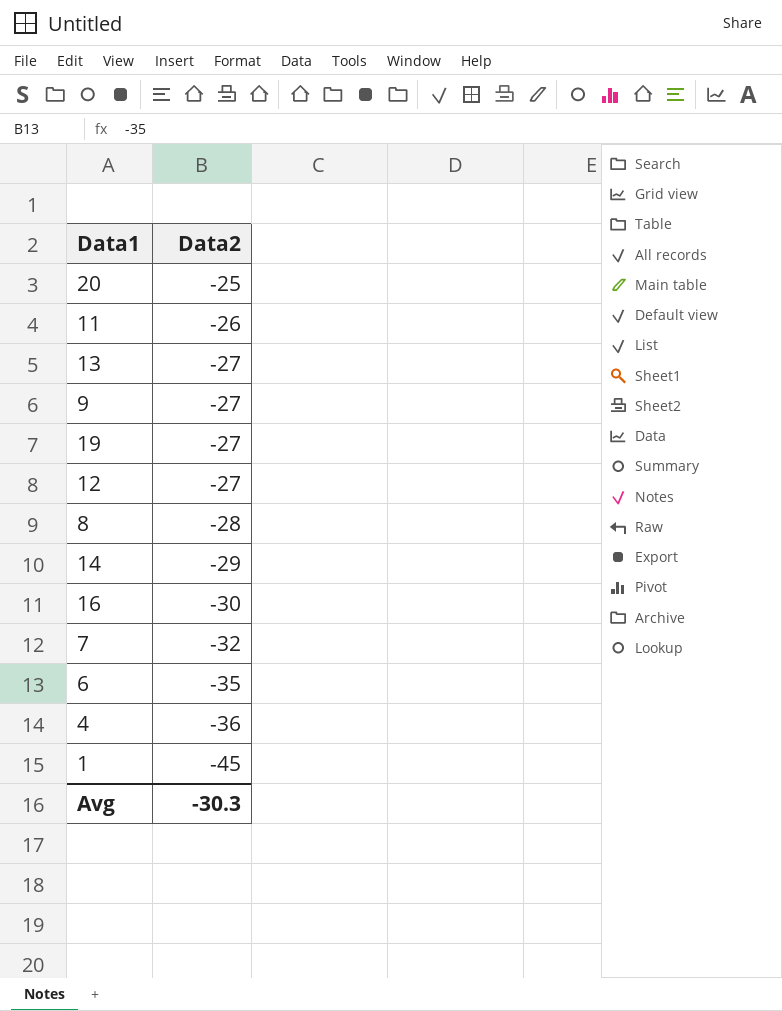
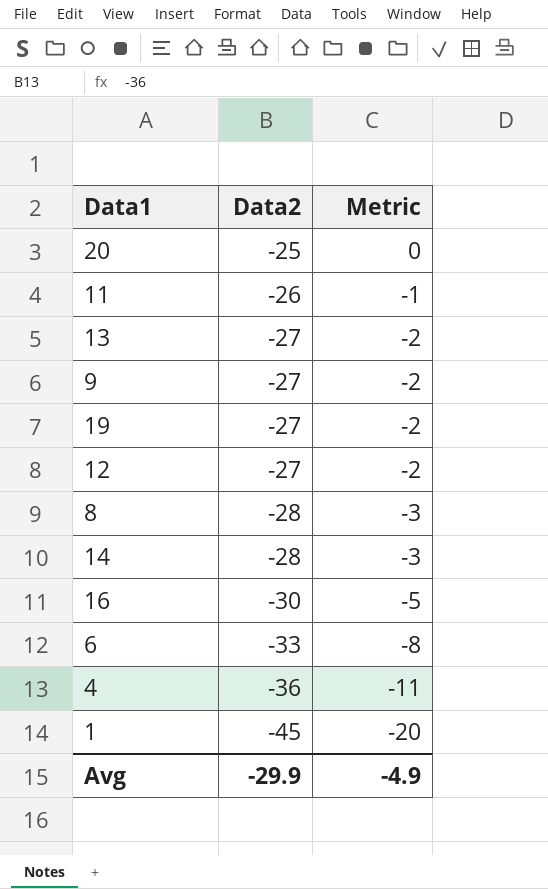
column Metric | formula: none -> [Data2] + 25
row 7: -32 -> none
14 | Data2: -29 -> -28
6 | Data2: -35 -> -33
Avg | Data2: -30.3 -> -29.9

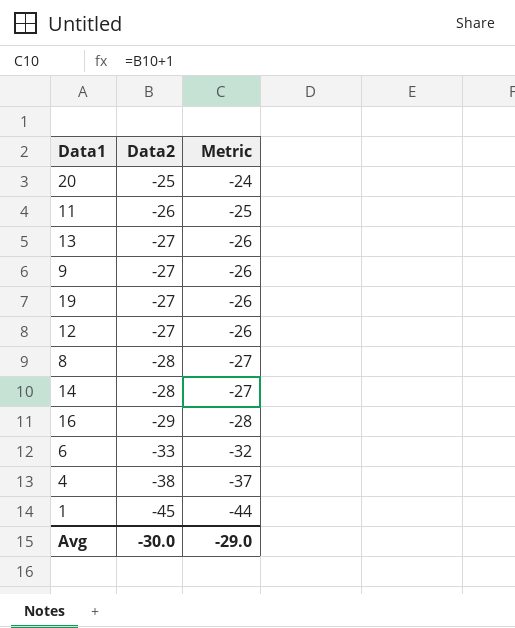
column Metric | formula: [Data2] + 25 -> [Data2] + 1
16 | Data2: -30 -> -29
4 | Data2: -36 -> -38
Avg | Data2: -29.9 -> -30.0
Avg | Metric: -4.9 -> -29.0

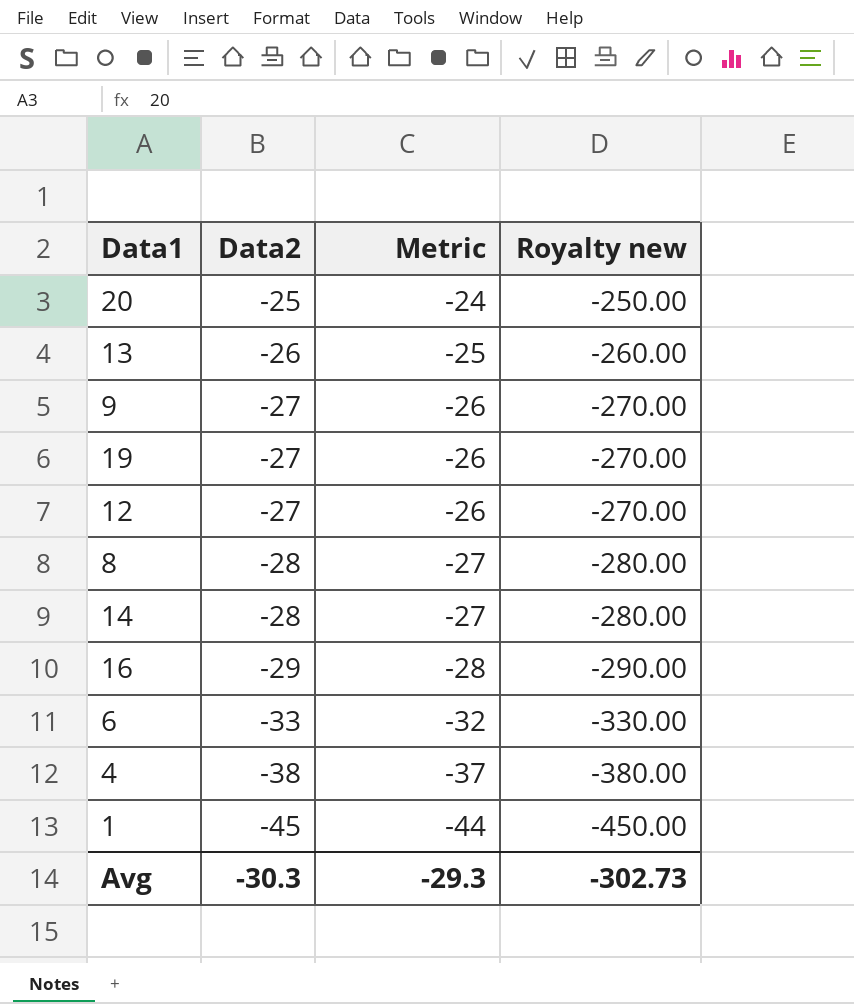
column Royalty new | formula: none -> [Data2] * 10
row 11: -26 | -25 -> none
13 | Data2: -27 -> -26
13 | Metric: -26 -> -25
Avg | Data2: -30.0 -> -30.3
Avg | Metric: -29.0 -> -29.3

